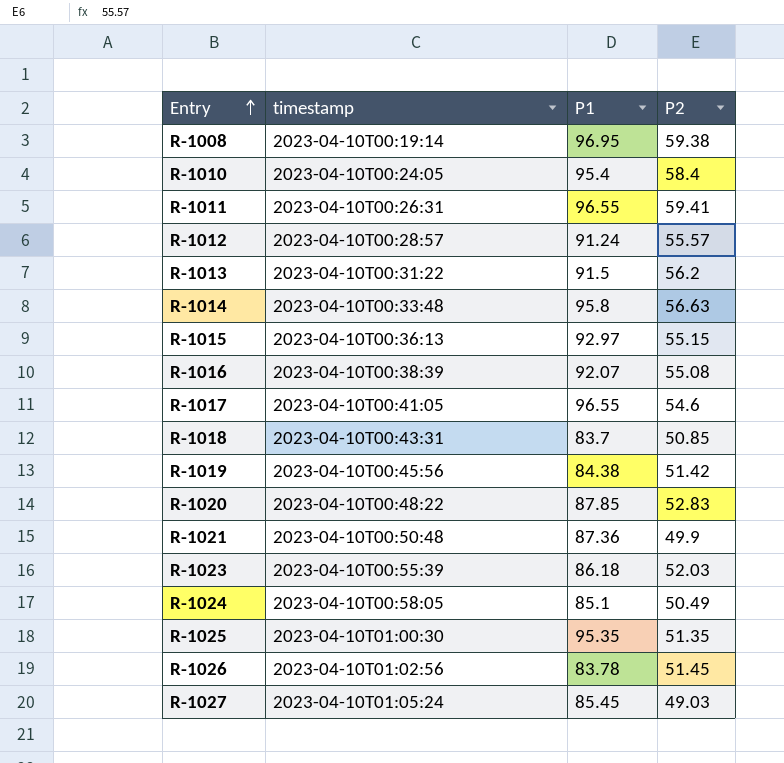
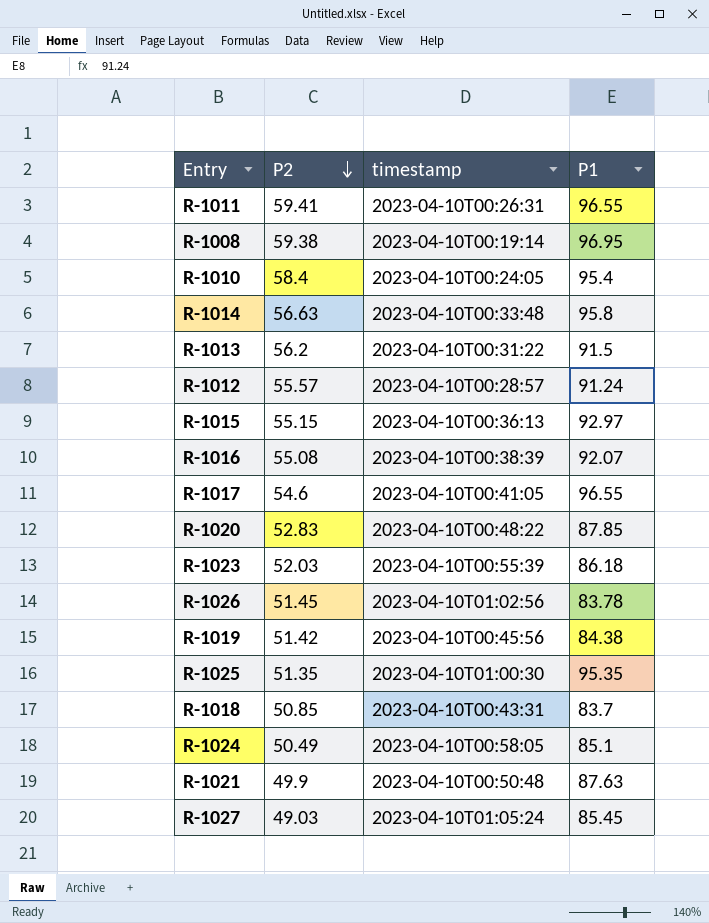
row order: Entry ascending -> P2 descending
column P2 | position: 4 -> 2
R-1021 | P1: 87.36 -> 87.63

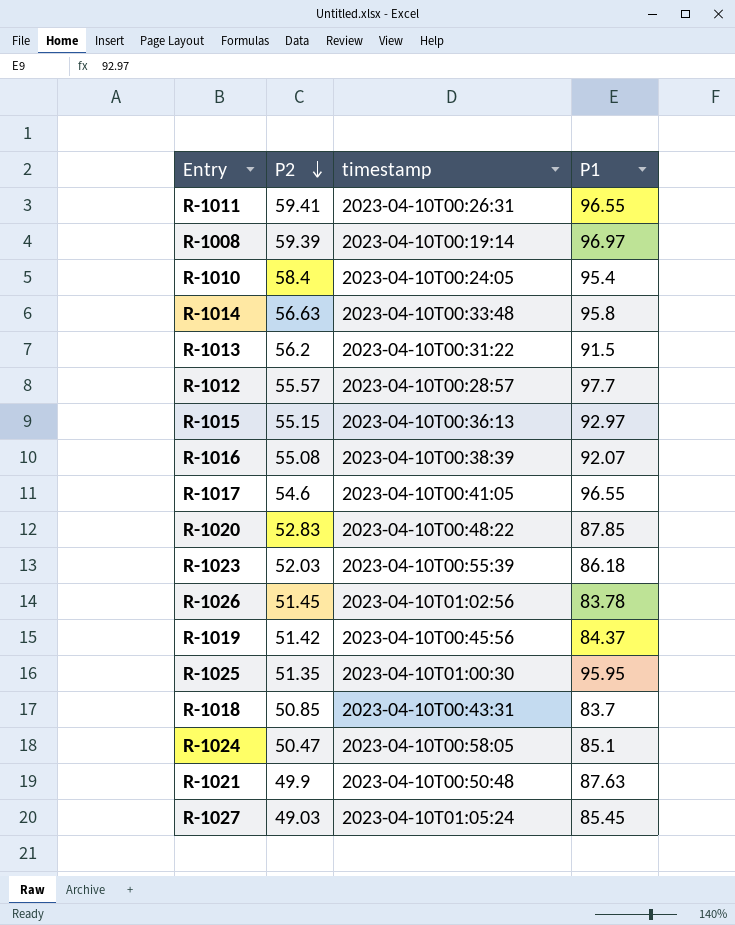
R-1008 | P2: 59.38 -> 59.39
R-1008 | P1: 96.95 -> 96.97
R-1012 | P1: 91.24 -> 97.7
R-1019 | P1: 84.38 -> 84.37
R-1025 | P1: 95.35 -> 95.95
R-1024 | P2: 50.49 -> 50.47

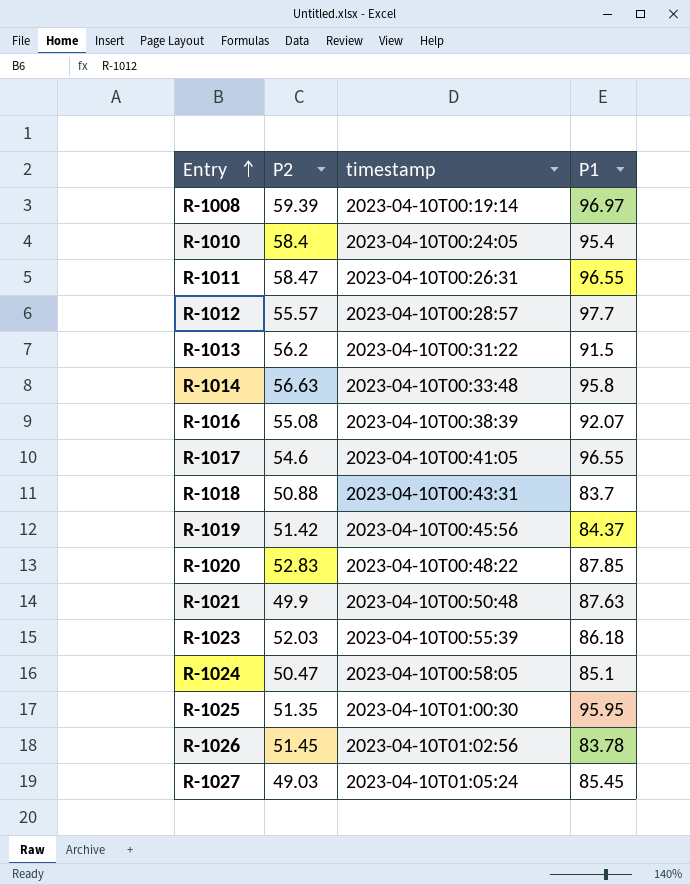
row order: P2 descending -> Entry ascending
row R-1015: 55.15 | 2023-04-10T00:36:13 | 92.97 -> none
R-1011 | P2: 59.41 -> 58.47
R-1018 | P2: 50.85 -> 50.88

